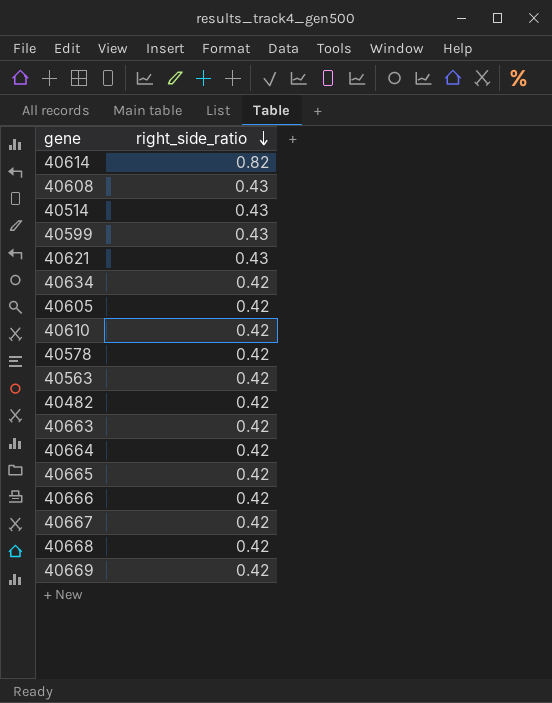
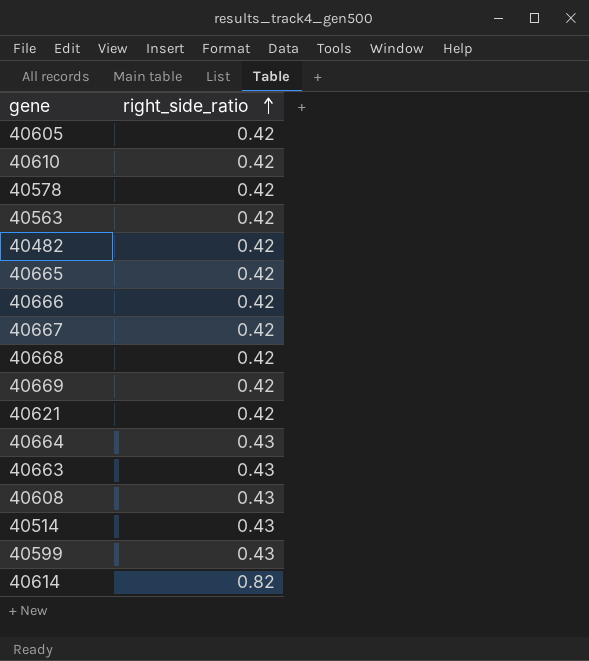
row order: right_side_ratio descending -> right_side_ratio ascending
row 40634: 0.42 -> none
40621 | right_side_ratio: 0.43 -> 0.42
40664 | right_side_ratio: 0.42 -> 0.43
40663 | right_side_ratio: 0.42 -> 0.43

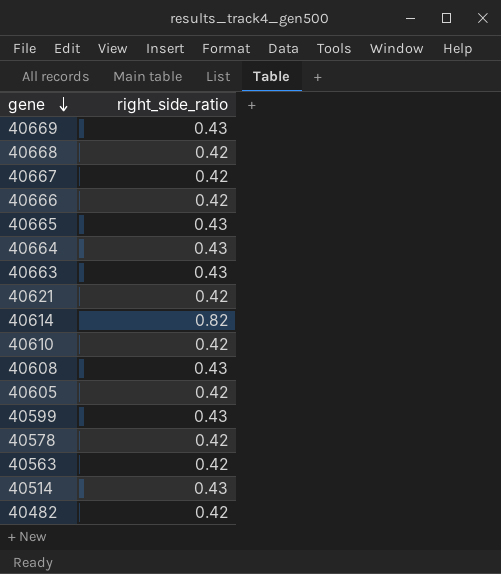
row order: right_side_ratio ascending -> gene descending
40669 | right_side_ratio: 0.42 -> 0.43
40665 | right_side_ratio: 0.42 -> 0.43

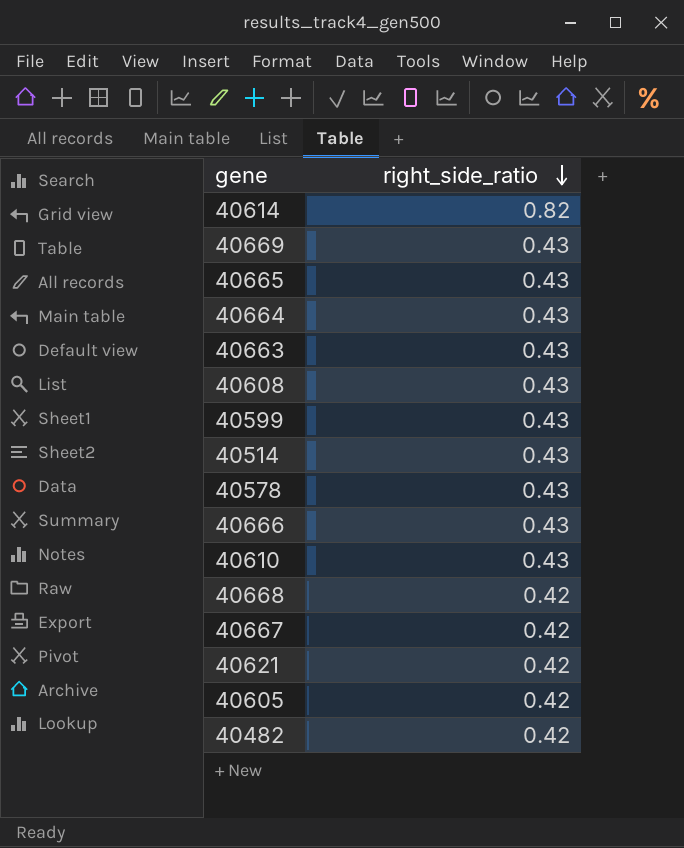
row order: gene descending -> right_side_ratio descending
row 40563: 0.42 -> none
40578 | right_side_ratio: 0.42 -> 0.43
40666 | right_side_ratio: 0.42 -> 0.43
40610 | right_side_ratio: 0.42 -> 0.43

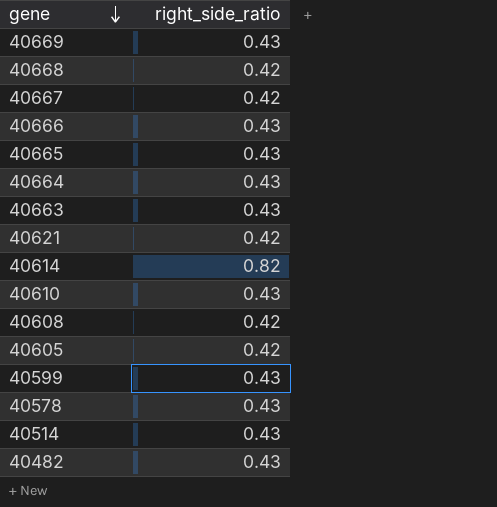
row order: right_side_ratio descending -> gene descending
40608 | right_side_ratio: 0.43 -> 0.42
40482 | right_side_ratio: 0.42 -> 0.43

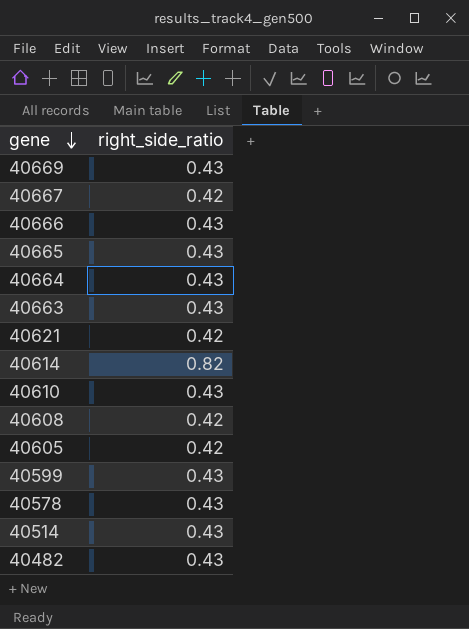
row 40668: 0.42 -> none

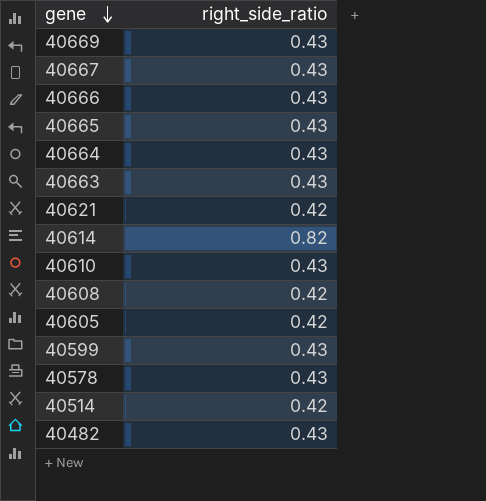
40667 | right_side_ratio: 0.42 -> 0.43
40514 | right_side_ratio: 0.43 -> 0.42

